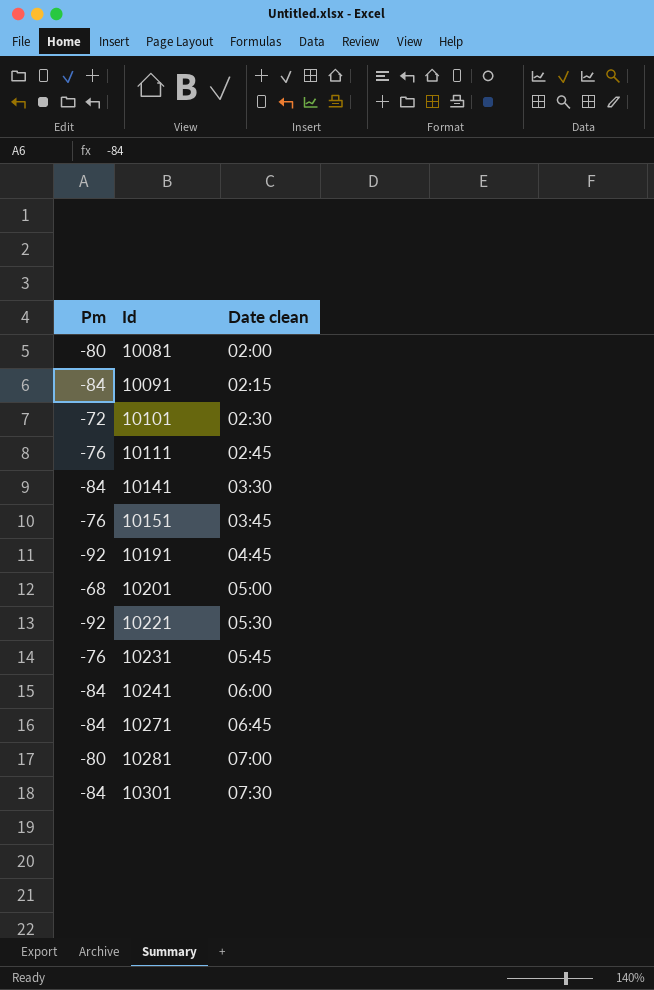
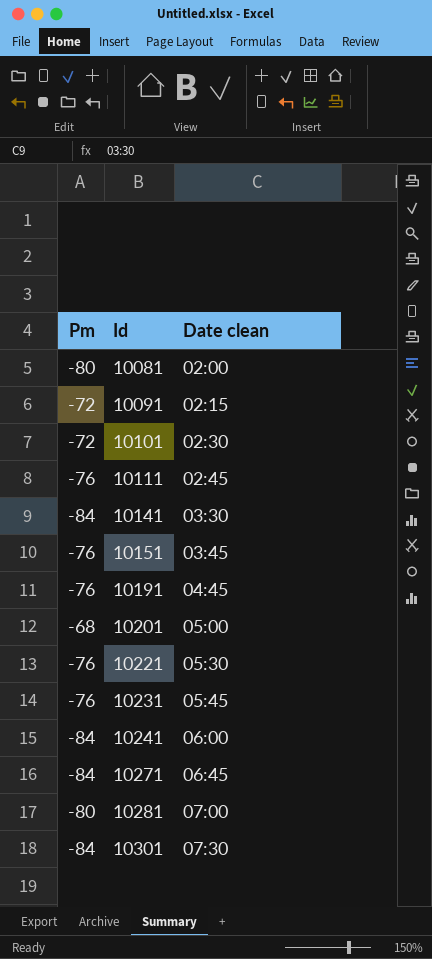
10091 | Pm: -84 -> -72
10191 | Pm: -92 -> -76
10221 | Pm: -92 -> -76

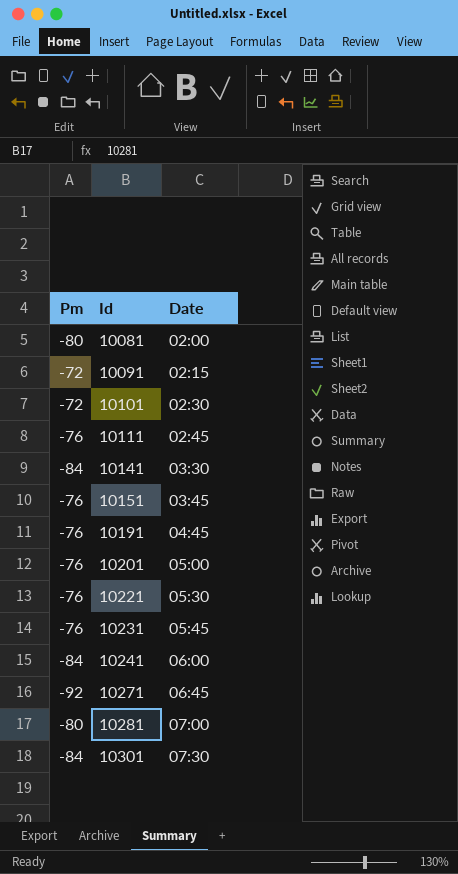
column name: Date clean -> Date
10201 | Pm: -68 -> -76
10271 | Pm: -84 -> -92

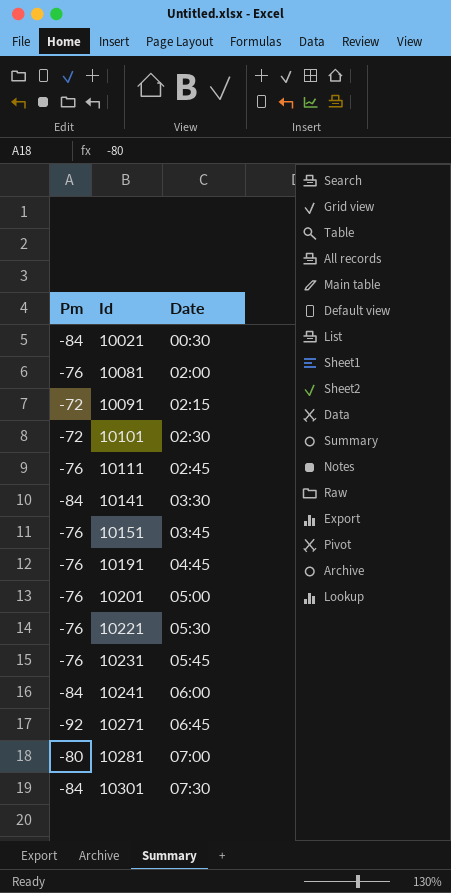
row 10021: none -> -84 | 00:30
10081 | Pm: -80 -> -76

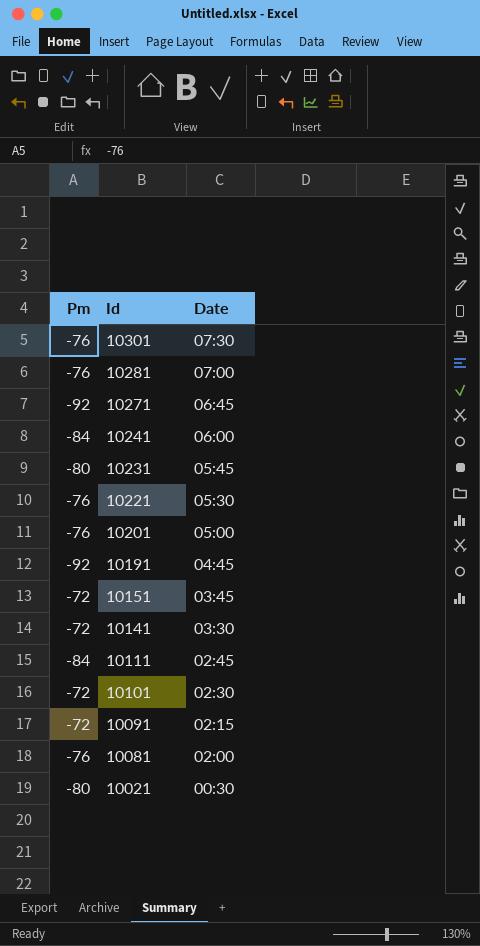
row order: Id ascending -> Id descending
10301 | Pm: -84 -> -76
10281 | Pm: -80 -> -76
10231 | Pm: -76 -> -80
10191 | Pm: -76 -> -92
10151 | Pm: -76 -> -72
10141 | Pm: -84 -> -72
10111 | Pm: -76 -> -84
10021 | Pm: -84 -> -80

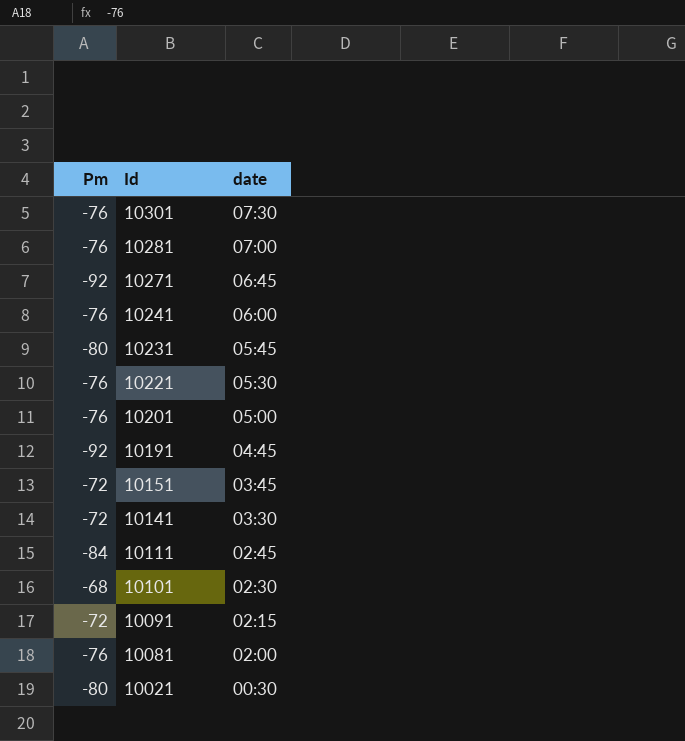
column name: Date -> date
10241 | Pm: -84 -> -76
10101 | Pm: -72 -> -68

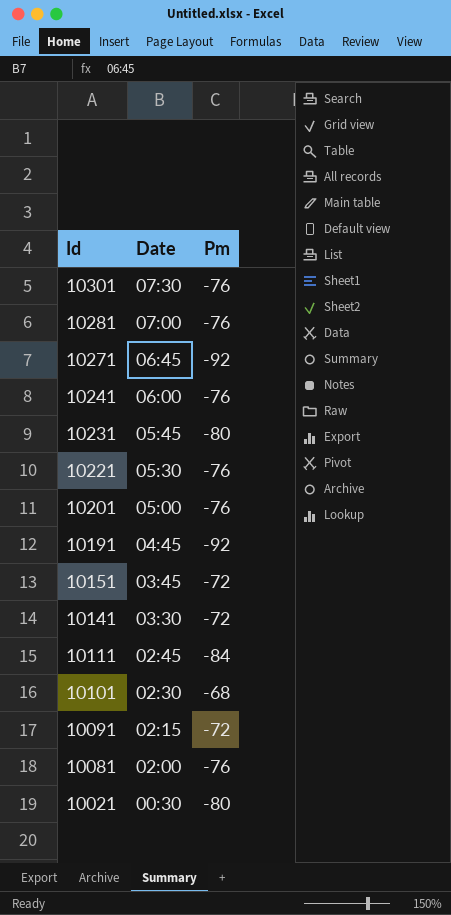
column name: date -> Date
column Pm | position: 1 -> 3

